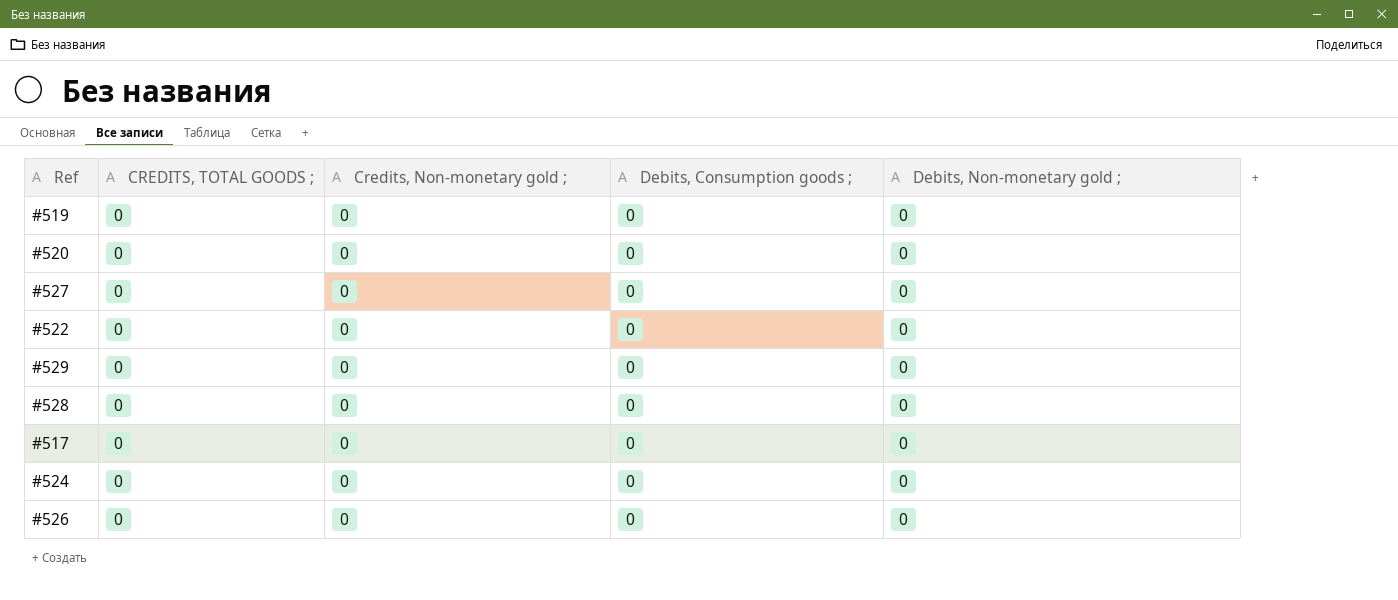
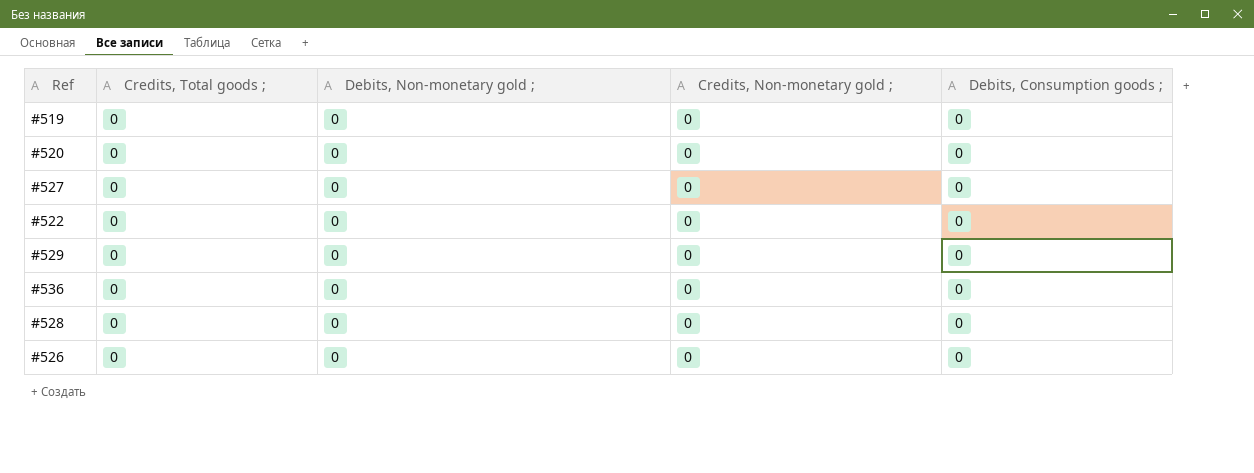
column name: CREDITS, TOTAL GOODS ; -> Credits, Total goods ;
column Debits, Non-monetary gold ; | position: 5 -> 3
row #517: 0 | 0 | 0 | 0 -> none
row #524: 0 | 0 | 0 | 0 -> none
row #536: none -> 0 | 0 | 0 | 0

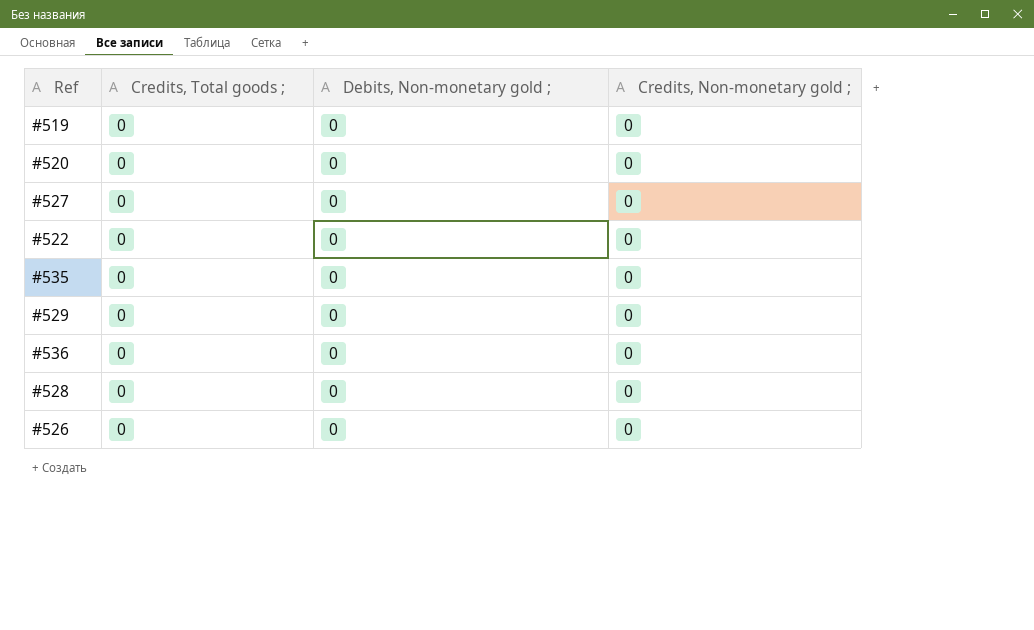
column Debits, Consumption goods ; | position: 5 -> none
row #535: none -> 0 | 0 | 0

